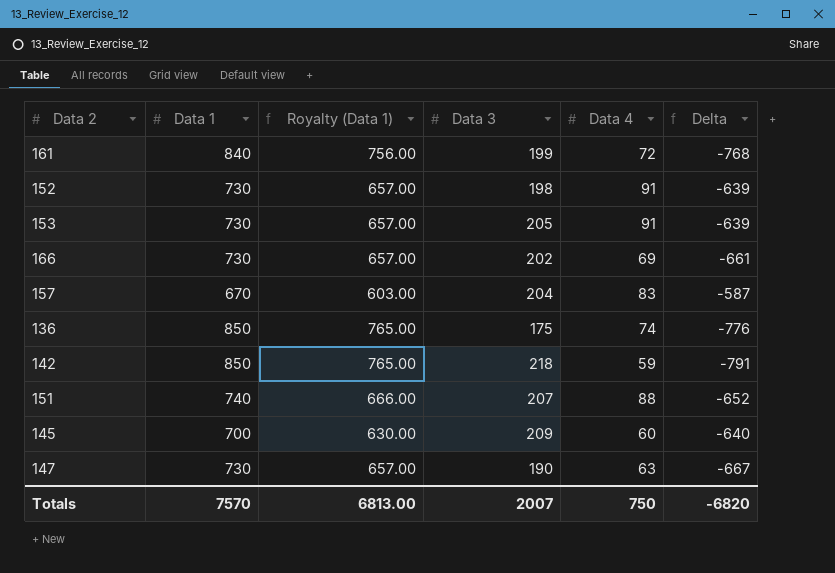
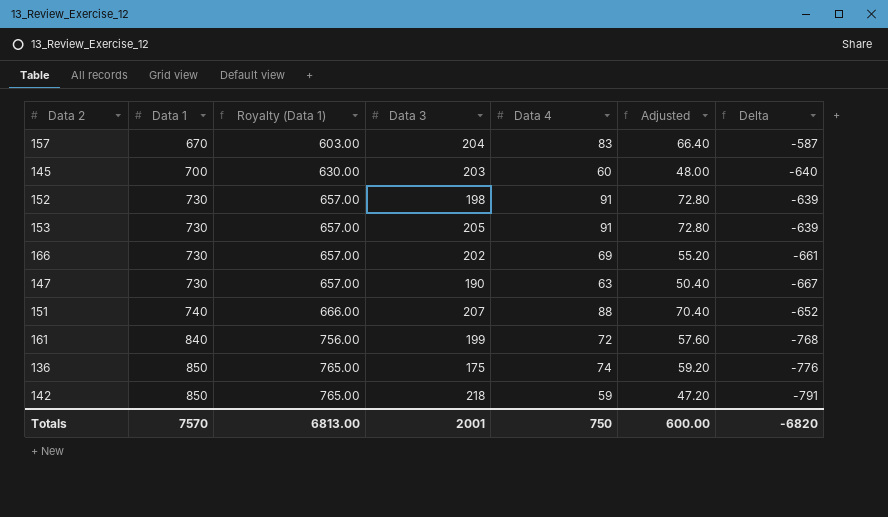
row order: none -> Data 1 ascending
column Adjusted | formula: none -> [Data 4] * 0.8
145 | Data 3: 209 -> 203
Totals | Data 3: 2007 -> 2001

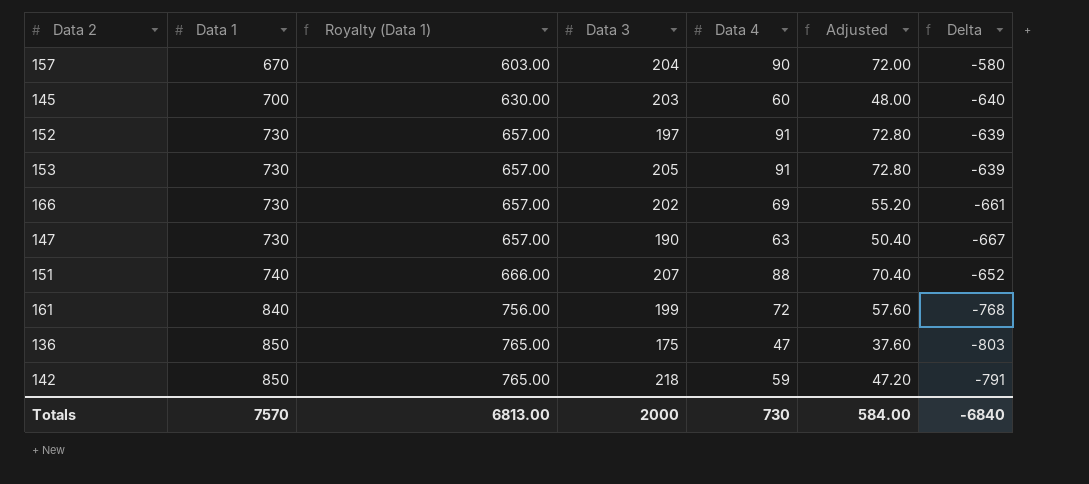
157 | Data 4: 83 -> 90
157 | Adjusted: 66.40 -> 72.00
157 | Delta: -587 -> -580
152 | Data 3: 198 -> 197
136 | Data 4: 74 -> 47
136 | Adjusted: 59.20 -> 37.60
136 | Delta: -776 -> -803
Totals | Data 3: 2001 -> 2000
Totals | Data 4: 750 -> 730
Totals | Adjusted: 600.00 -> 584.00
Totals | Delta: -6820 -> -6840

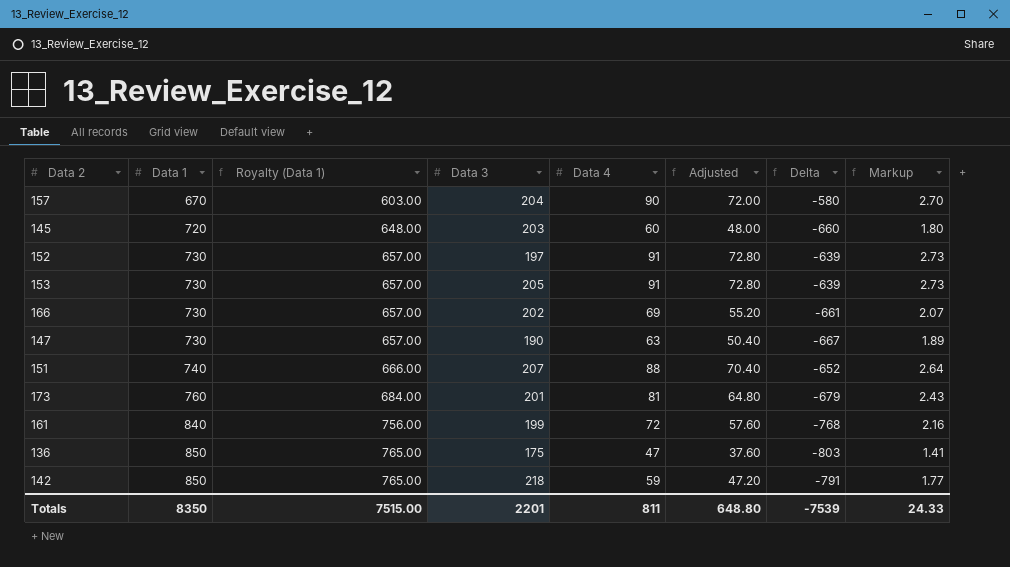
column Markup | formula: none -> [Data 4] * 0.03
145 | Data 1: 700 -> 720
145 | Royalty (Data 1): 630.00 -> 648.00
145 | Delta: -640 -> -660
row 173: none -> 760 | 684.00 | 201 | 81 | 64.80 | -679 | 2.43
Totals | Data 1: 7570 -> 8350
Totals | Royalty (Data 1): 6813.00 -> 7515.00
Totals | Data 3: 2000 -> 2201
Totals | Data 4: 730 -> 811
Totals | Adjusted: 584.00 -> 648.80
Totals | Delta: -6840 -> -7539

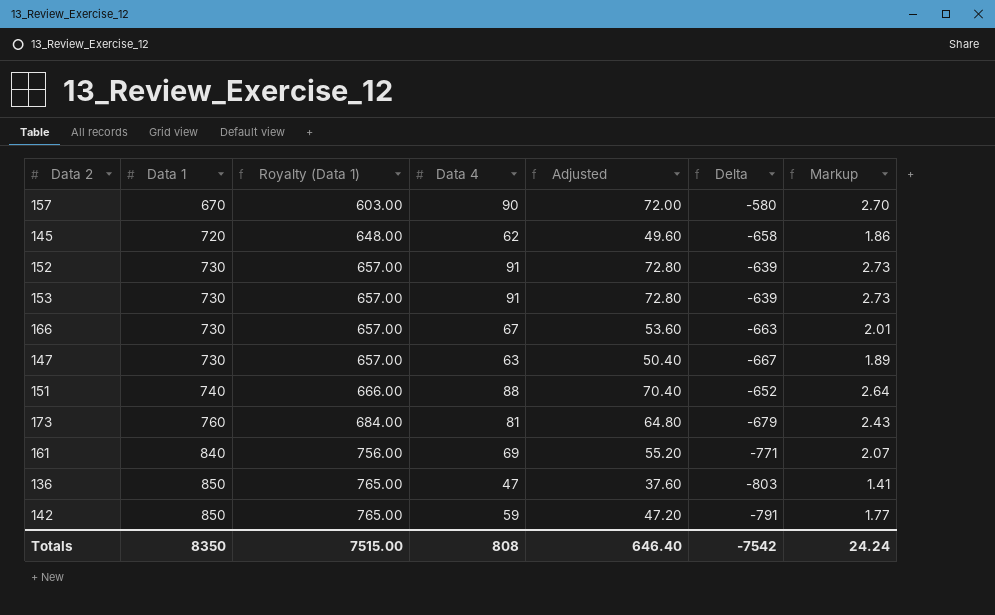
column Data 3 | position: 4 -> none
145 | Data 4: 60 -> 62
145 | Adjusted: 48.00 -> 49.60
145 | Delta: -660 -> -658
145 | Markup: 1.80 -> 1.86
166 | Data 4: 69 -> 67
166 | Adjusted: 55.20 -> 53.60
166 | Delta: -661 -> -663
166 | Markup: 2.07 -> 2.01
161 | Data 4: 72 -> 69
161 | Adjusted: 57.60 -> 55.20
161 | Delta: -768 -> -771
161 | Markup: 2.16 -> 2.07
Totals | Data 4: 811 -> 808
Totals | Adjusted: 648.80 -> 646.40
Totals | Delta: -7539 -> -7542
Totals | Markup: 24.33 -> 24.24

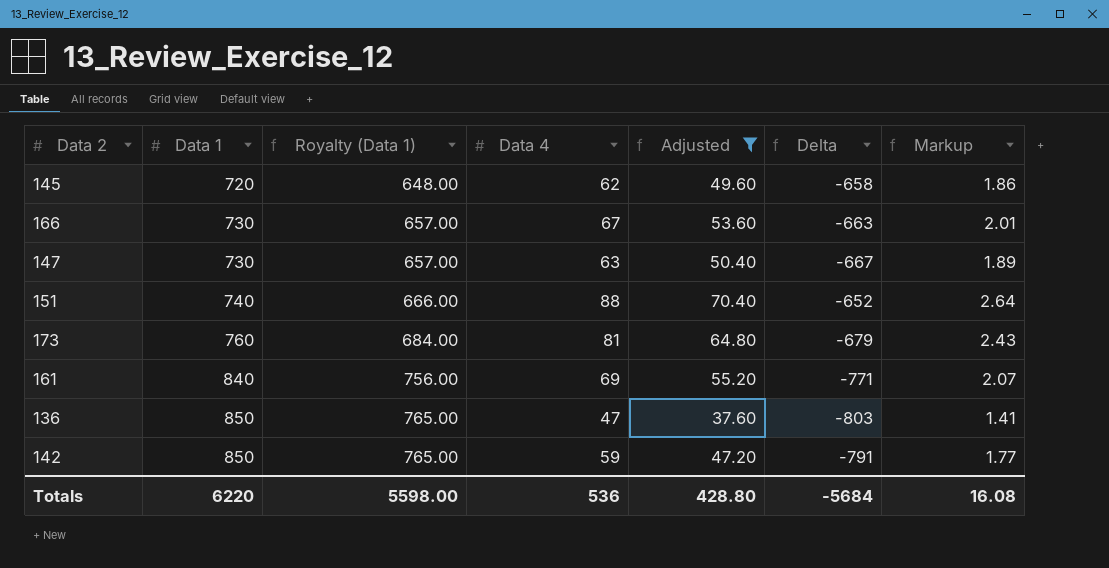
filter: none -> Adjusted <= 70.40
Totals | Data 1: 8350 -> 6220
Totals | Royalty (Data 1): 7515.00 -> 5598.00
Totals | Data 4: 808 -> 536
Totals | Adjusted: 646.40 -> 428.80
Totals | Delta: -7542 -> -5684
Totals | Markup: 24.24 -> 16.08

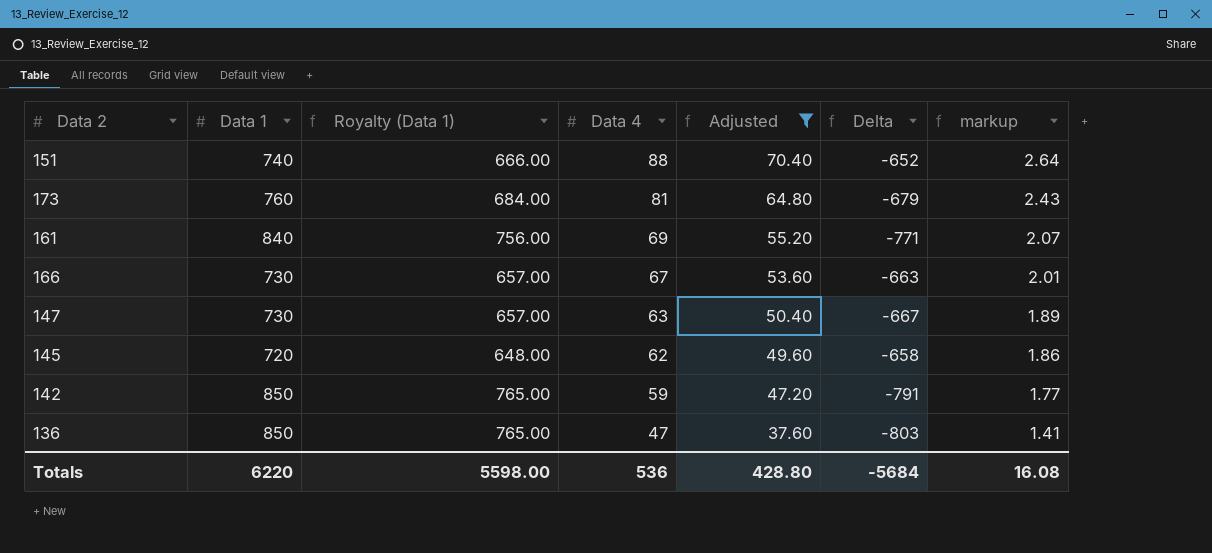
row order: Data 1 ascending -> Data 4 descending
column name: Markup -> markup

